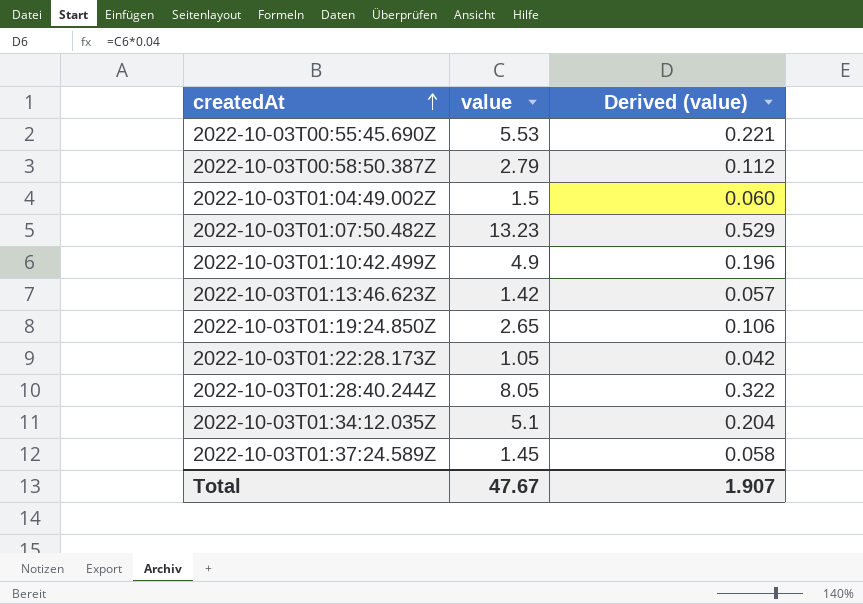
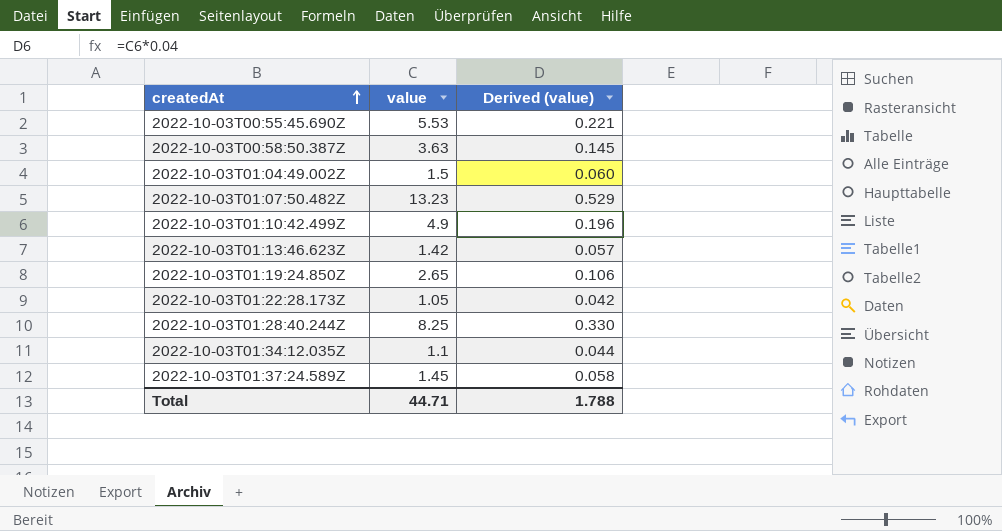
2022-10-03T00:58:50.387Z | value: 2.79 -> 3.63
2022-10-03T00:58:50.387Z | Derived (value): 0.112 -> 0.145
2022-10-03T01:28:40.244Z | value: 8.05 -> 8.25
2022-10-03T01:28:40.244Z | Derived (value): 0.322 -> 0.330
2022-10-03T01:34:12.035Z | value: 5.1 -> 1.1
2022-10-03T01:34:12.035Z | Derived (value): 0.204 -> 0.044
Total | value: 47.67 -> 44.71
Total | Derived (value): 1.907 -> 1.788

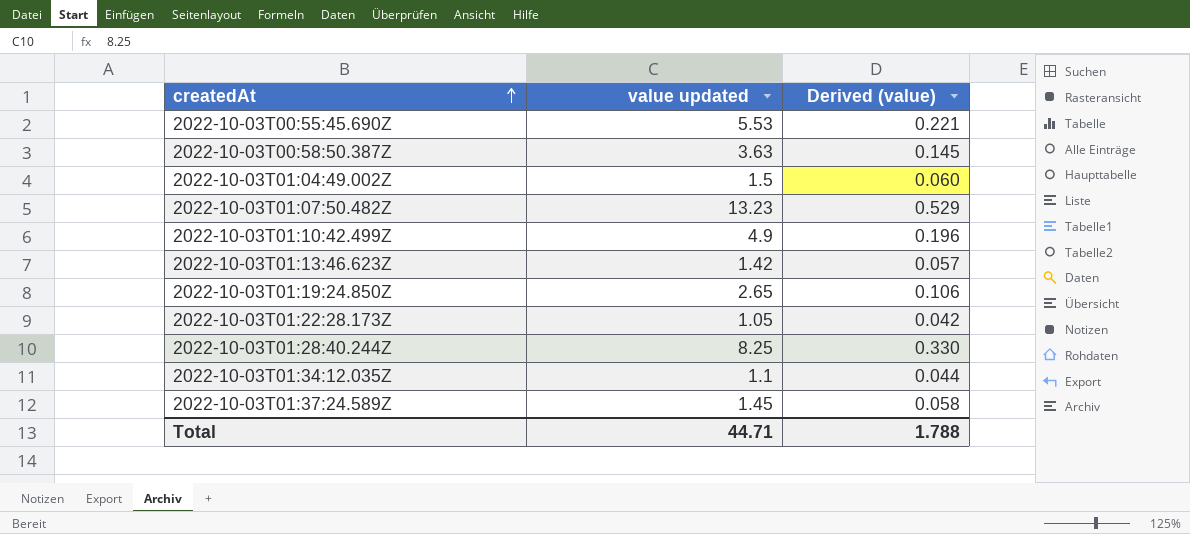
column name: value -> value updated

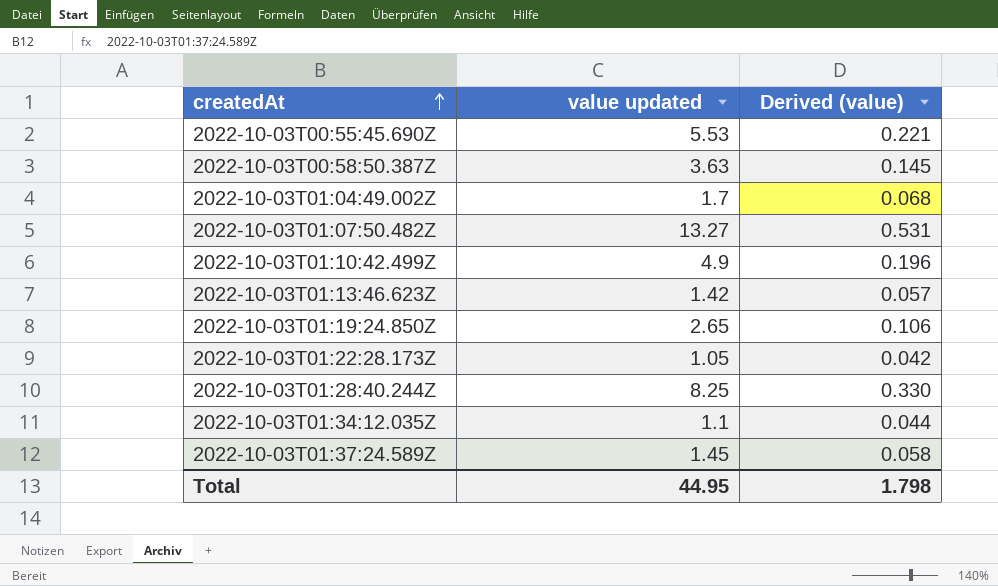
2022-10-03T01:04:49.002Z | value updated: 1.5 -> 1.7
2022-10-03T01:04:49.002Z | Derived (value): 0.060 -> 0.068
2022-10-03T01:07:50.482Z | value updated: 13.23 -> 13.27
2022-10-03T01:07:50.482Z | Derived (value): 0.529 -> 0.531
Total | value updated: 44.71 -> 44.95
Total | Derived (value): 1.788 -> 1.798

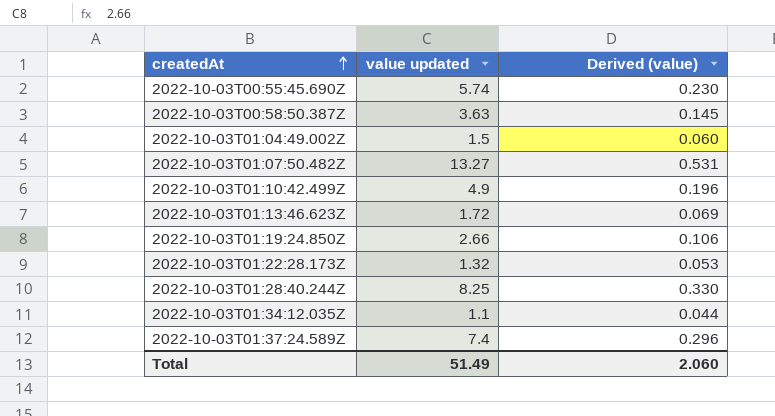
2022-10-03T00:55:45.690Z | value updated: 5.53 -> 5.74
2022-10-03T00:55:45.690Z | Derived (value): 0.221 -> 0.230
2022-10-03T01:04:49.002Z | value updated: 1.7 -> 1.5
2022-10-03T01:04:49.002Z | Derived (value): 0.068 -> 0.060
2022-10-03T01:13:46.623Z | value updated: 1.42 -> 1.72
2022-10-03T01:13:46.623Z | Derived (value): 0.057 -> 0.069
2022-10-03T01:19:24.850Z | value updated: 2.65 -> 2.66
2022-10-03T01:22:28.173Z | value updated: 1.05 -> 1.32
2022-10-03T01:22:28.173Z | Derived (value): 0.042 -> 0.053
2022-10-03T01:37:24.589Z | value updated: 1.45 -> 7.4
2022-10-03T01:37:24.589Z | Derived (value): 0.058 -> 0.296
Total | value updated: 44.95 -> 51.49
Total | Derived (value): 1.798 -> 2.060

